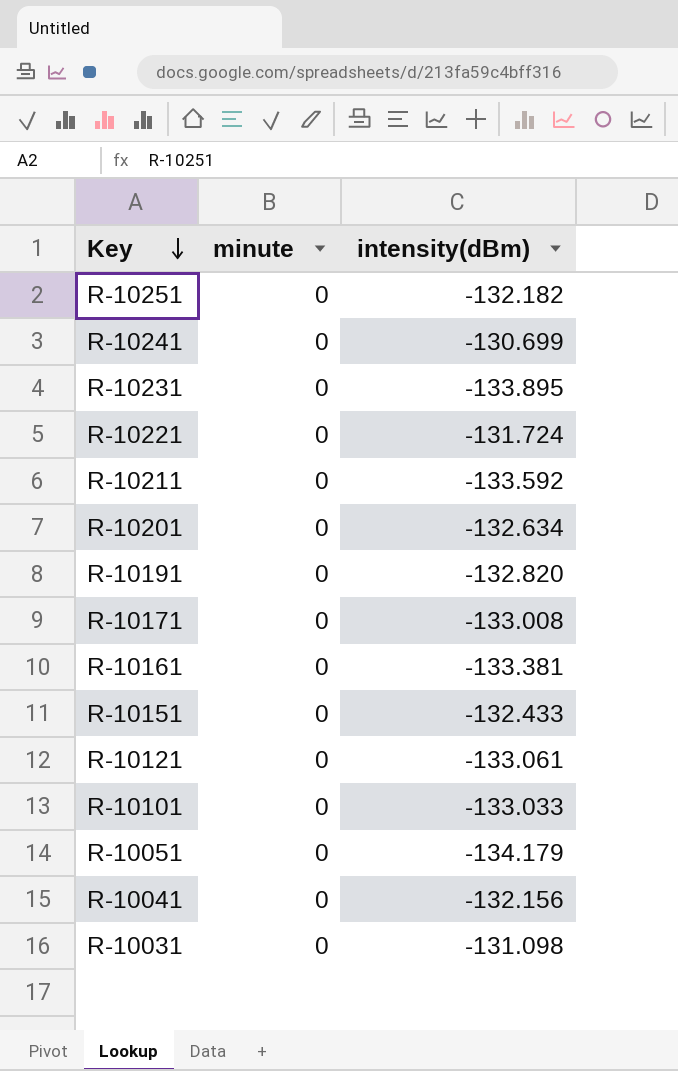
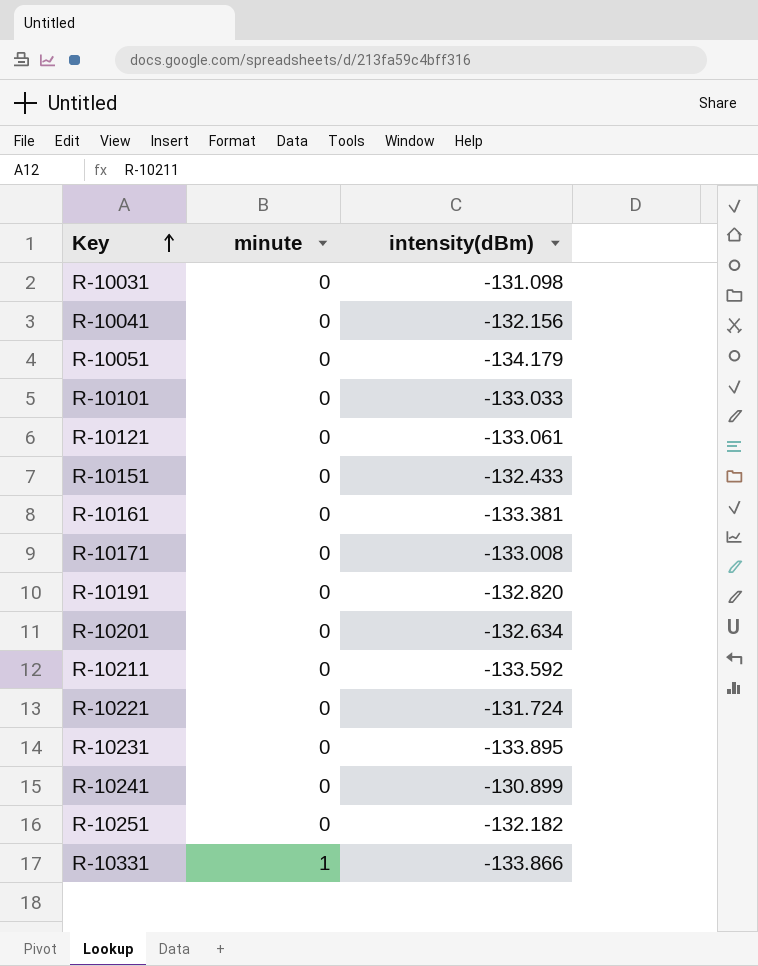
row order: Key descending -> Key ascending
R-10241 | intensity(dBm): -130.699 -> -130.899
row R-10331: none -> 1 | -133.866

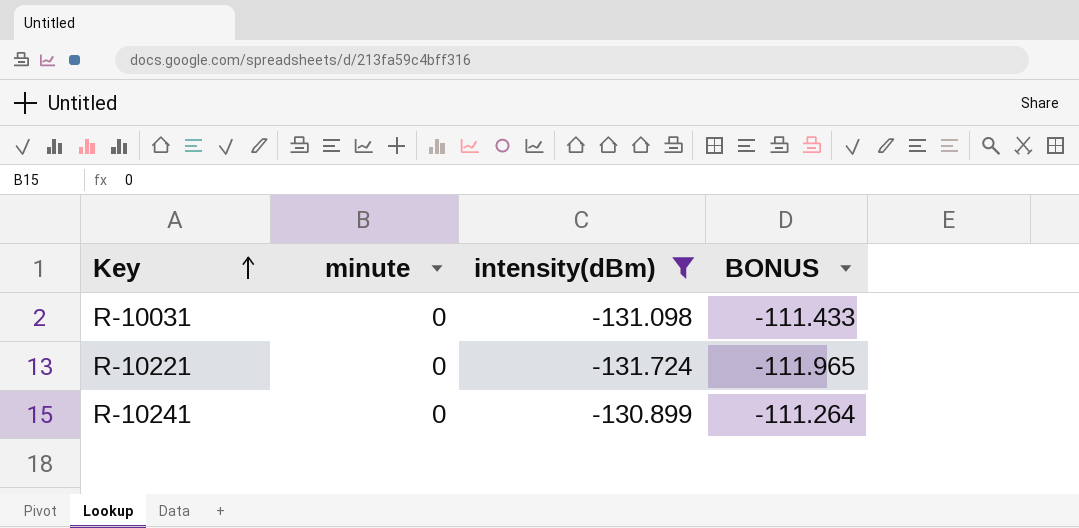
filter: none -> intensity(dBm) >= -131.724
column BONUS | formula: none -> [intensity(dBm)] * 0.85

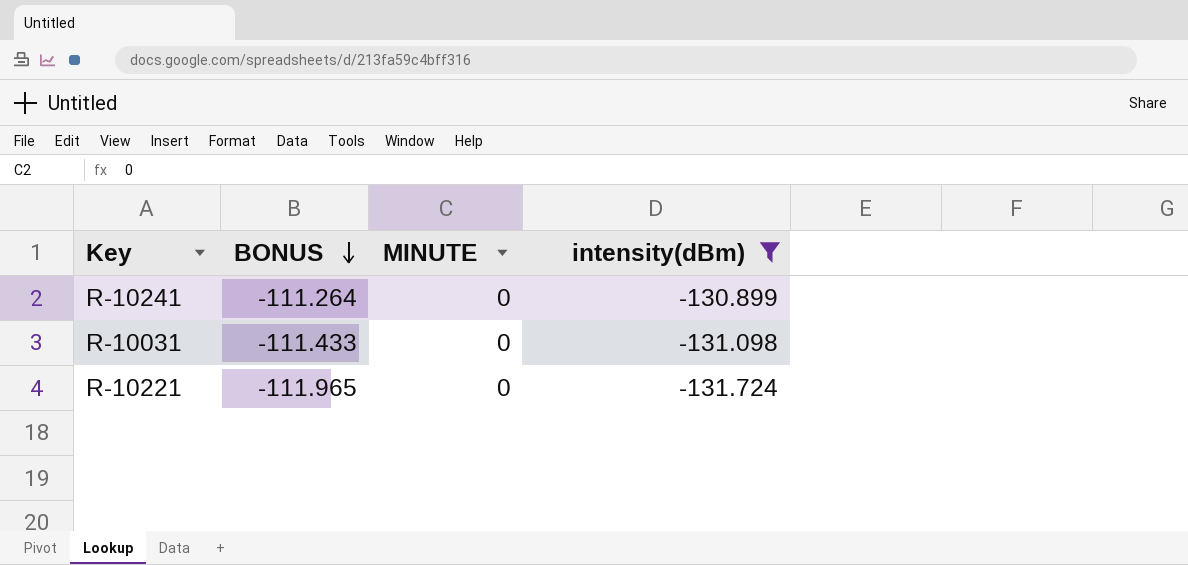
row order: Key ascending -> BONUS descending
column BONUS | position: 4 -> 2
column name: minute -> MINUTE

